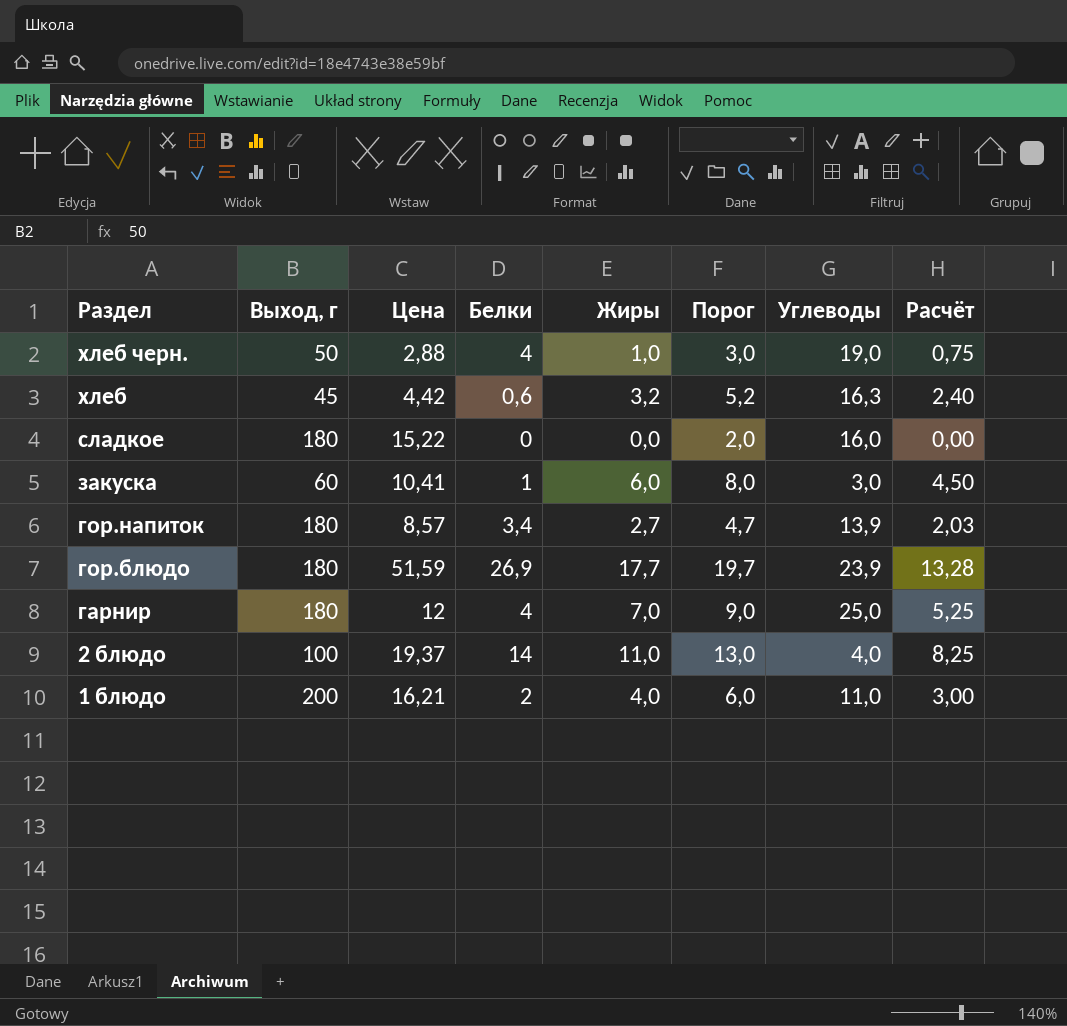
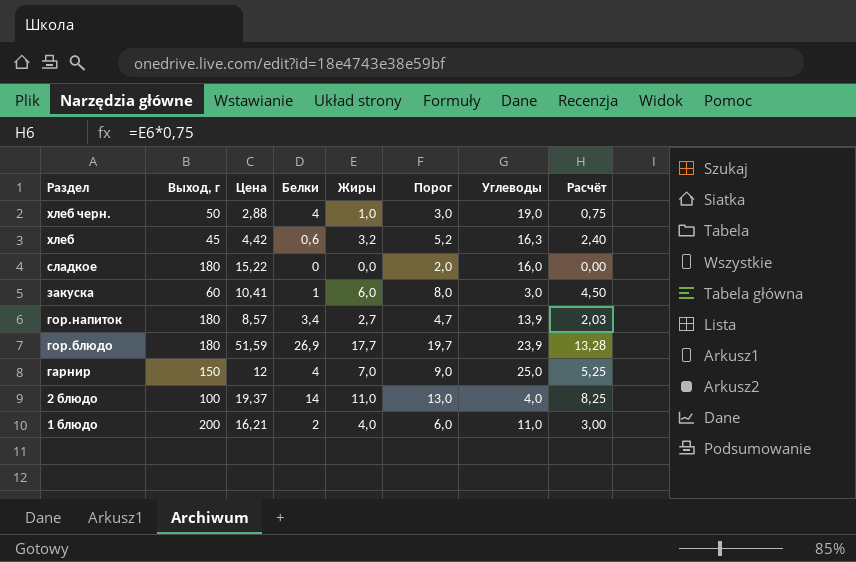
гарнир | Выход, г: 180 -> 150

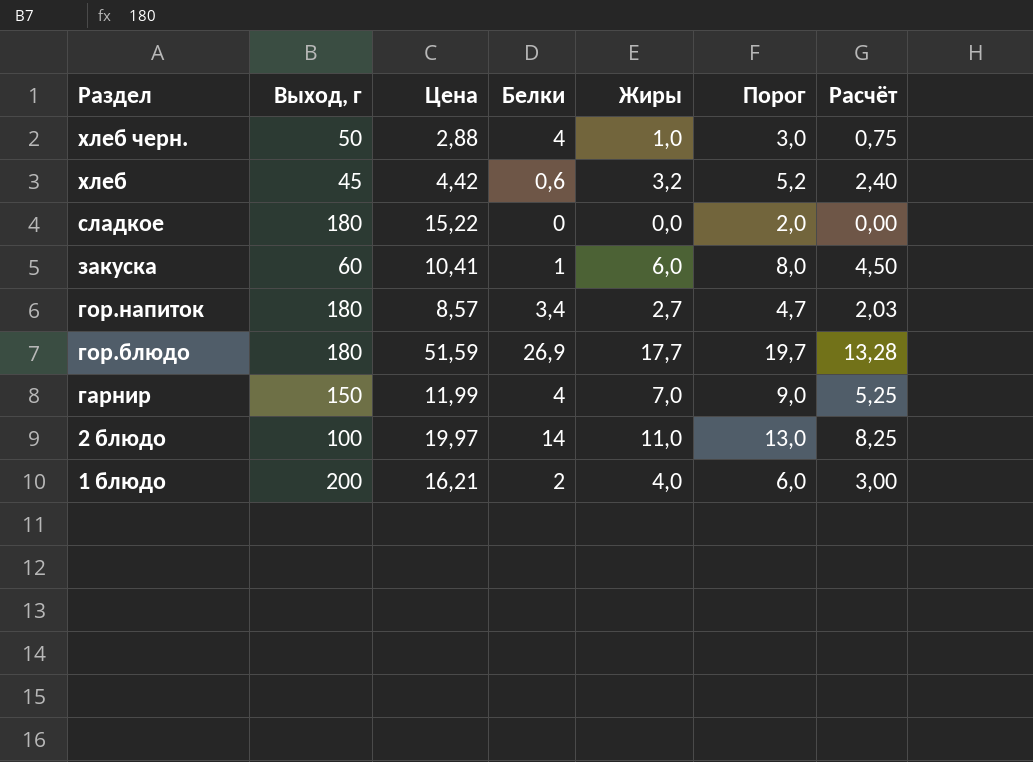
column Углеводы | position: 7 -> none
гарнир | Цена: 12 -> 11,99
2 блюдо | Цена: 19,37 -> 19,97

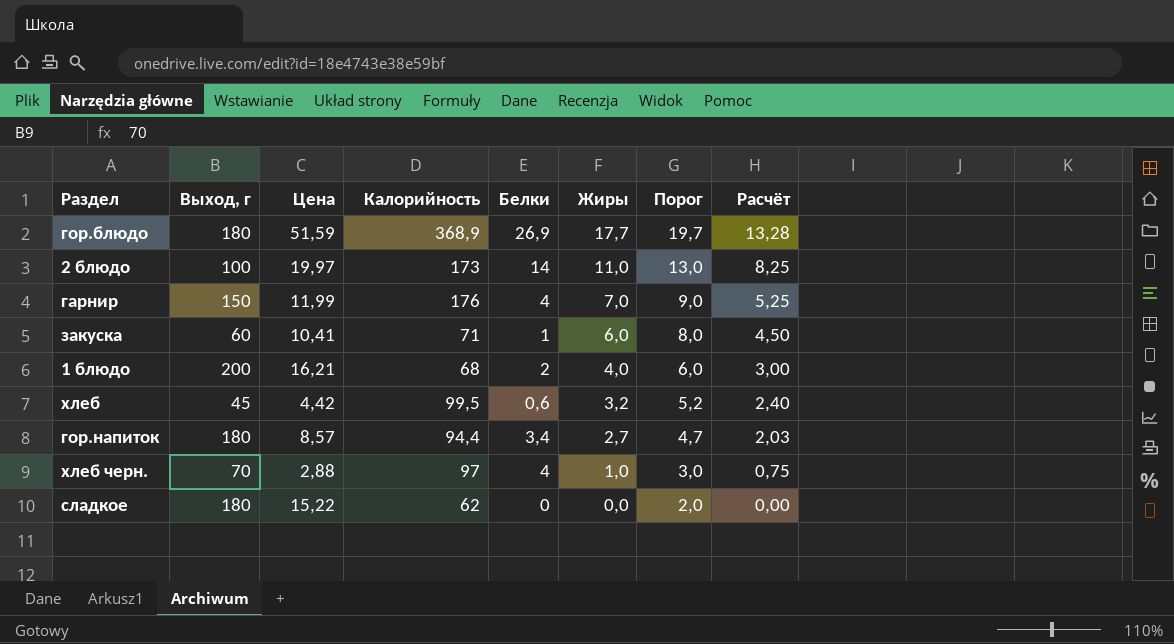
row order: Раздел descending -> Жиры descending
column Калорийность | position: none -> 4
хлеб черн. | Выход, г: 50 -> 70

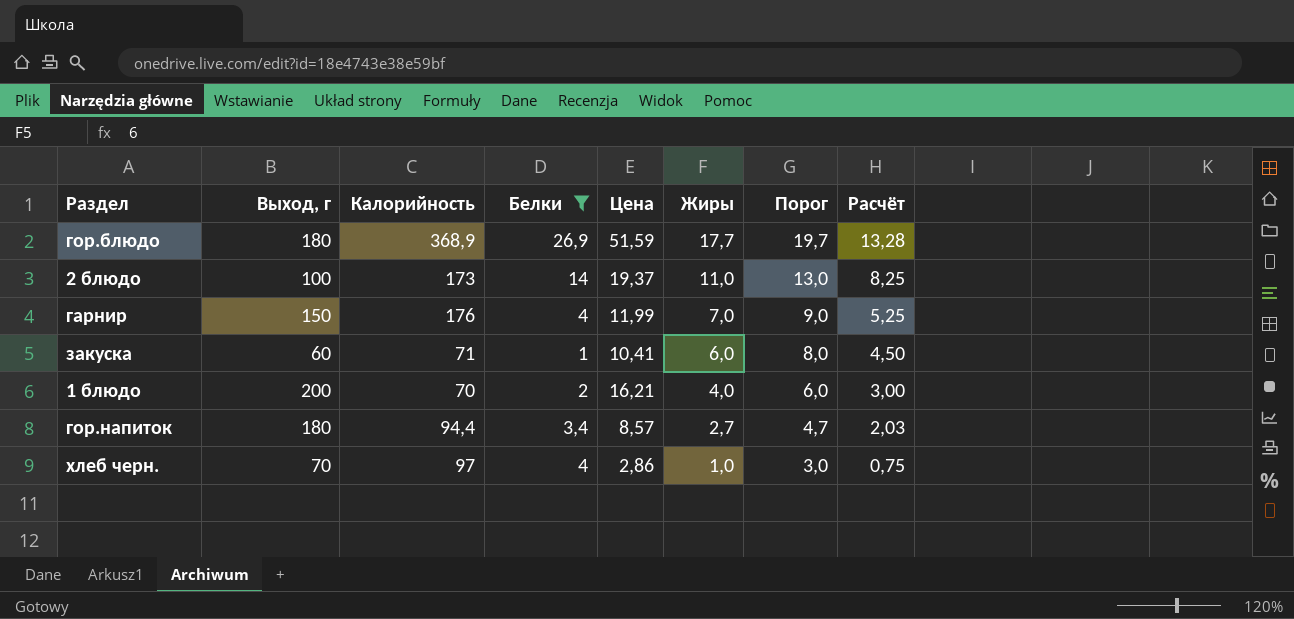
filter: none -> Белки >= 1
column Цена | position: 3 -> 5
2 блюдо | Цена: 19,97 -> 19,37
1 блюдо | Калорийность: 68 -> 70
хлеб черн. | Цена: 2,88 -> 2,86

